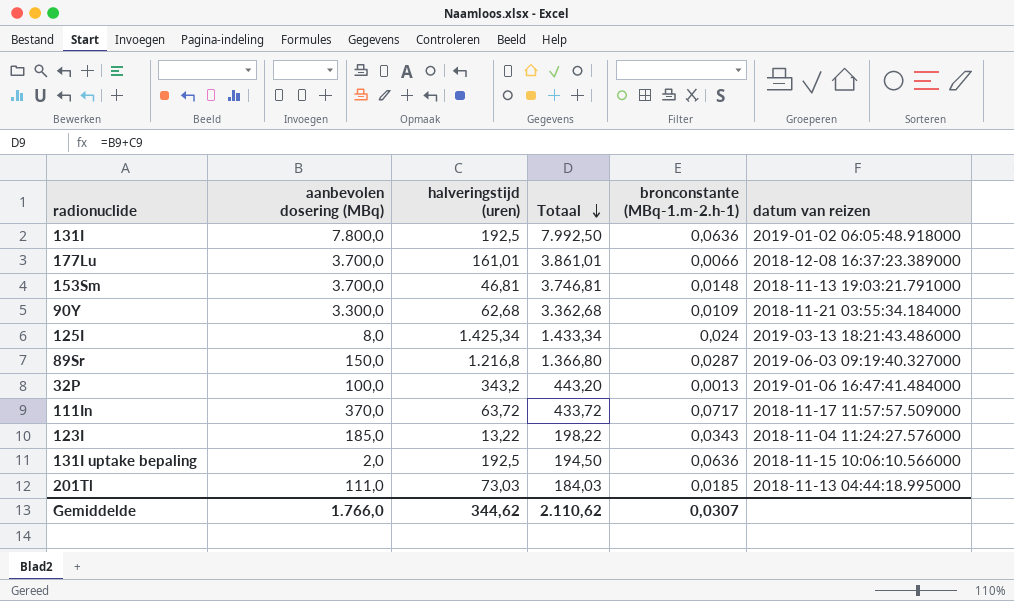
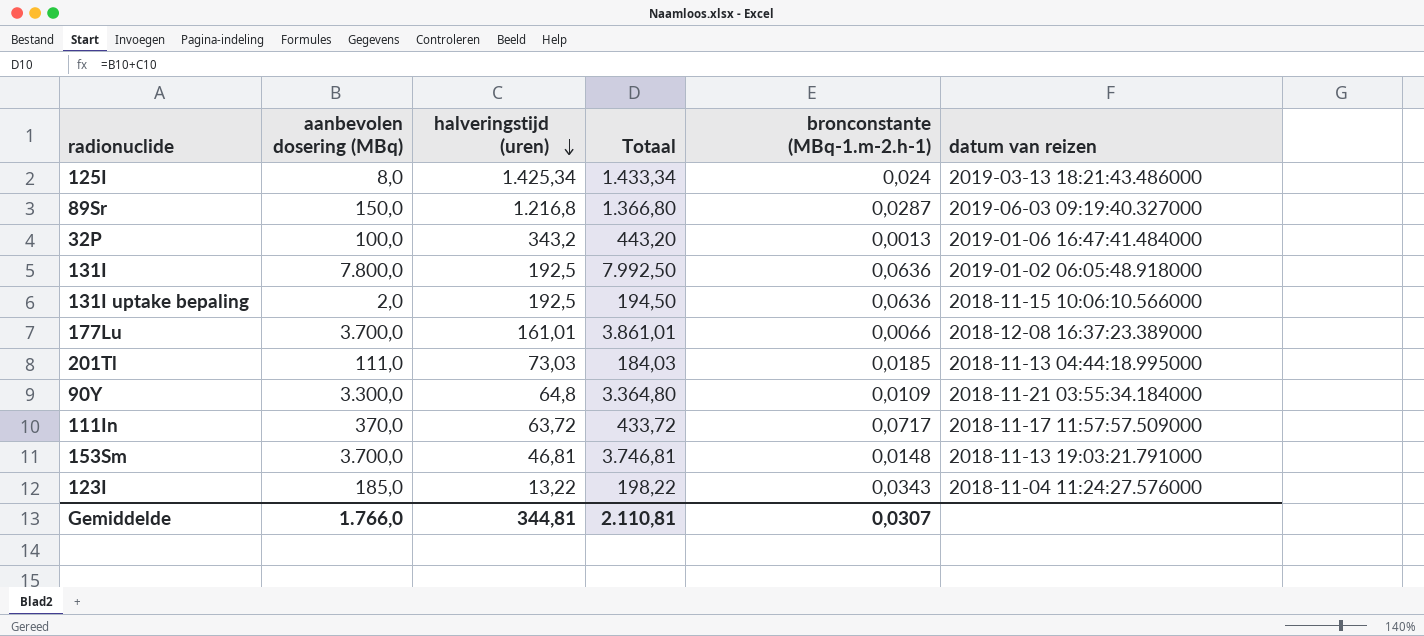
row order: Totaal descending -> halveringstijd (uren) descending
90Y | halveringstijd (uren): 62,68 -> 64,8
90Y | Totaal: 3.362,68 -> 3.364,80
Gemiddelde | halveringstijd (uren): 344,62 -> 344,81
Gemiddelde | Totaal: 2.110,62 -> 2.110,81

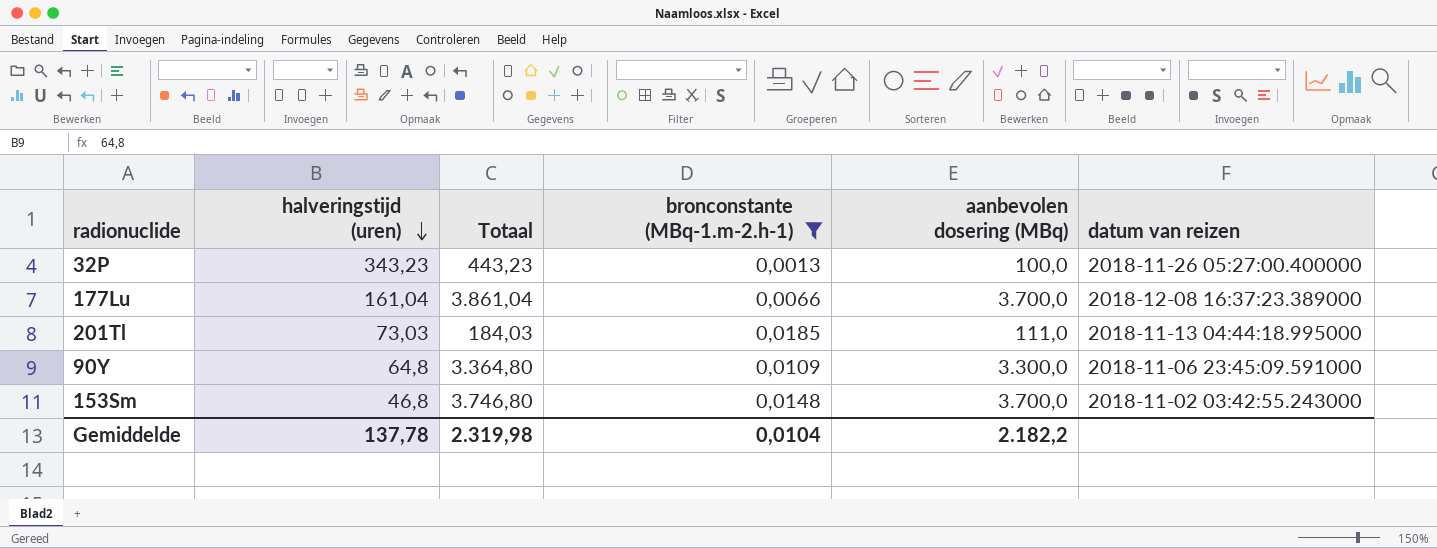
filter: none -> bronconstante (MBq-1.m-2.h-1) <= 0,0185
column aanbevolen dosering (MBq) | position: 2 -> 5
32P | halveringstijd (uren): 343,2 -> 343,23
32P | Totaal: 443,20 -> 443,23
32P | datum van reizen: 2019-01-06 16:47:41.484000 -> 2018-11-26 05:27:00.400000
177Lu | halveringstijd (uren): 161,01 -> 161,04
177Lu | Totaal: 3.861,01 -> 3.861,04
90Y | datum van reizen: 2018-11-21 03:55:34.184000 -> 2018-11-06 23:45:09.591000
153Sm | halveringstijd (uren): 46,81 -> 46,8
153Sm | Totaal: 3.746,81 -> 3.746,80
153Sm | datum van reizen: 2018-11-13 19:03:21.791000 -> 2018-11-02 03:42:55.243000
Gemiddelde | halveringstijd (uren): 344,81 -> 137,78
Gemiddelde | Totaal: 2.110,81 -> 2.319,98
Gemiddelde | bronconstante (MBq-1.m-2.h-1): 0,0307 -> 0,0104
Gemiddelde | aanbevolen dosering (MBq): 1.766,0 -> 2.182,2

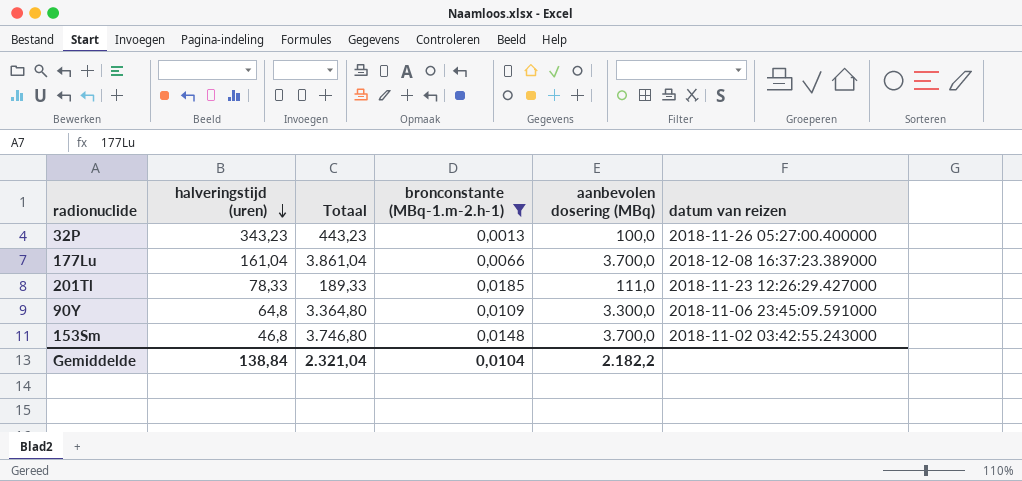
201Tl | halveringstijd (uren): 73,03 -> 78,33
201Tl | Totaal: 184,03 -> 189,33
201Tl | datum van reizen: 2018-11-13 04:44:18.995000 -> 2018-11-23 12:26:29.427000
Gemiddelde | halveringstijd (uren): 137,78 -> 138,84
Gemiddelde | Totaal: 2.319,98 -> 2.321,04

